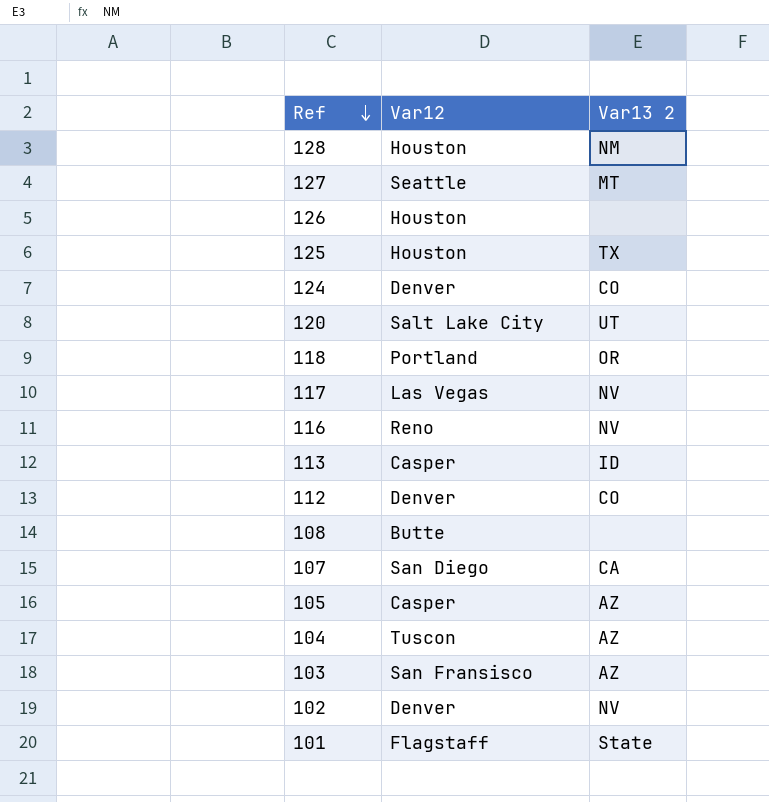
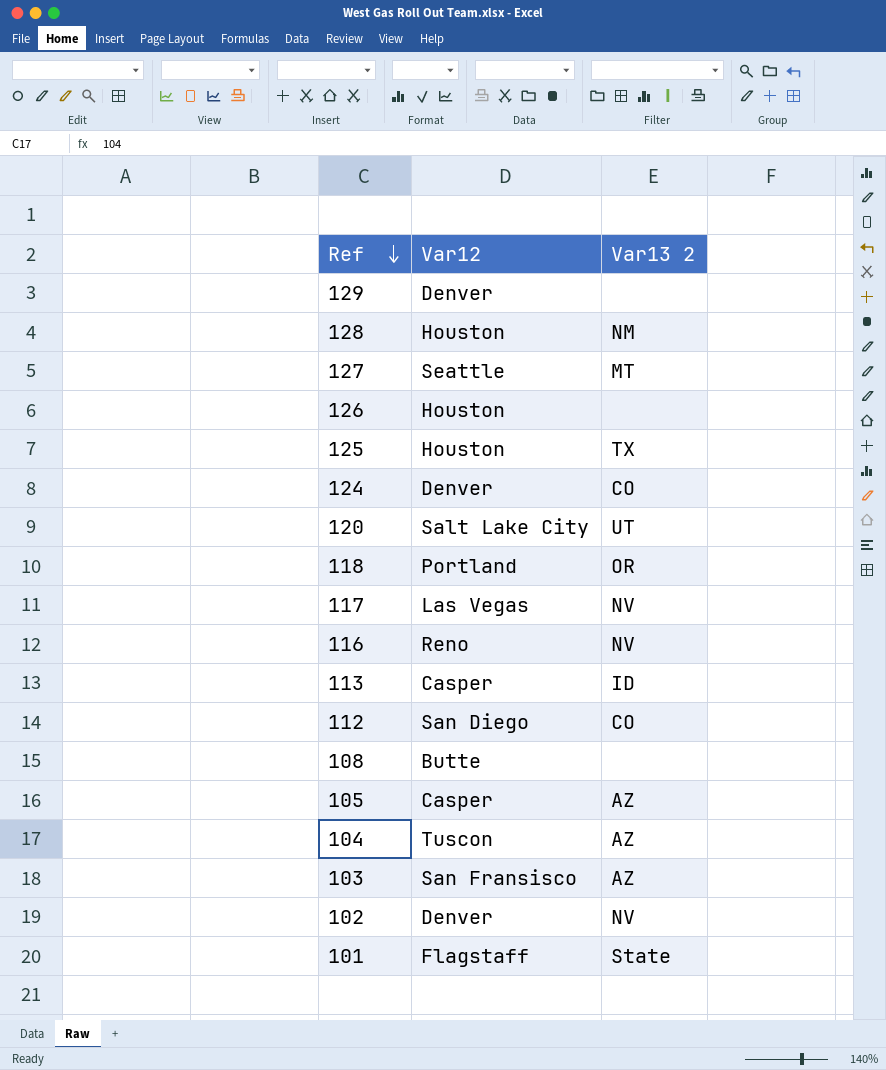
row 107: San Diego | CA -> none
row 129: none -> Denver | none
112 | Var12: Denver -> San Diego

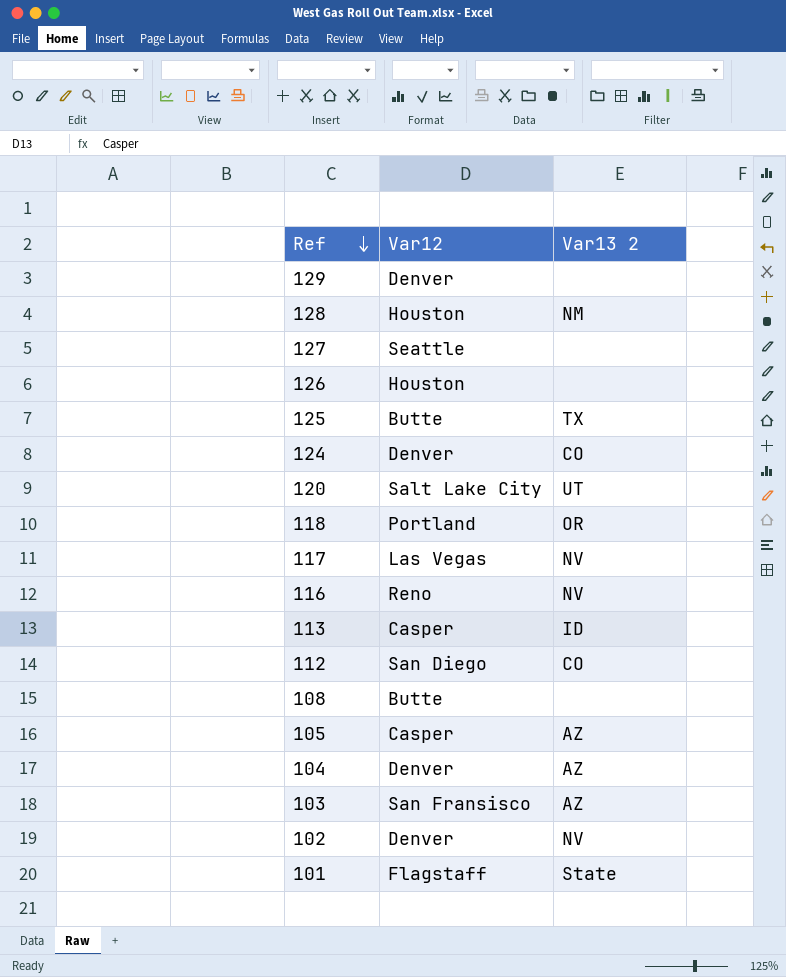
127 | Var13 2: MT -> none
125 | Var12: Houston -> Butte
104 | Var12: Tuscon -> Denver

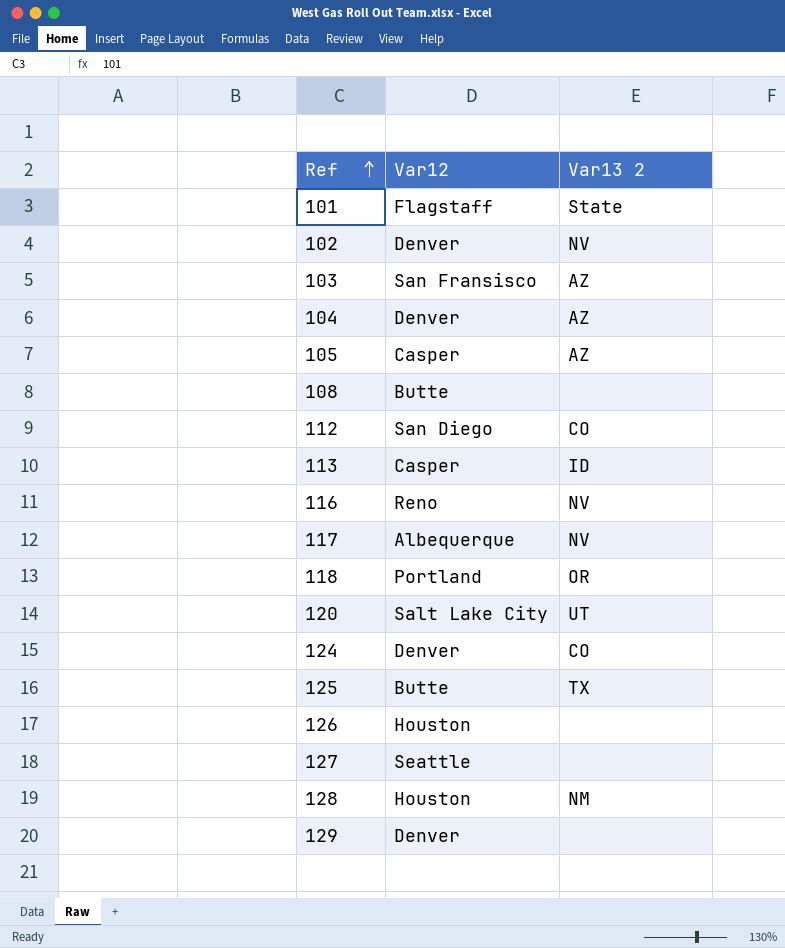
row order: Ref descending -> Ref ascending
117 | Var12: Las Vegas -> Albequerque

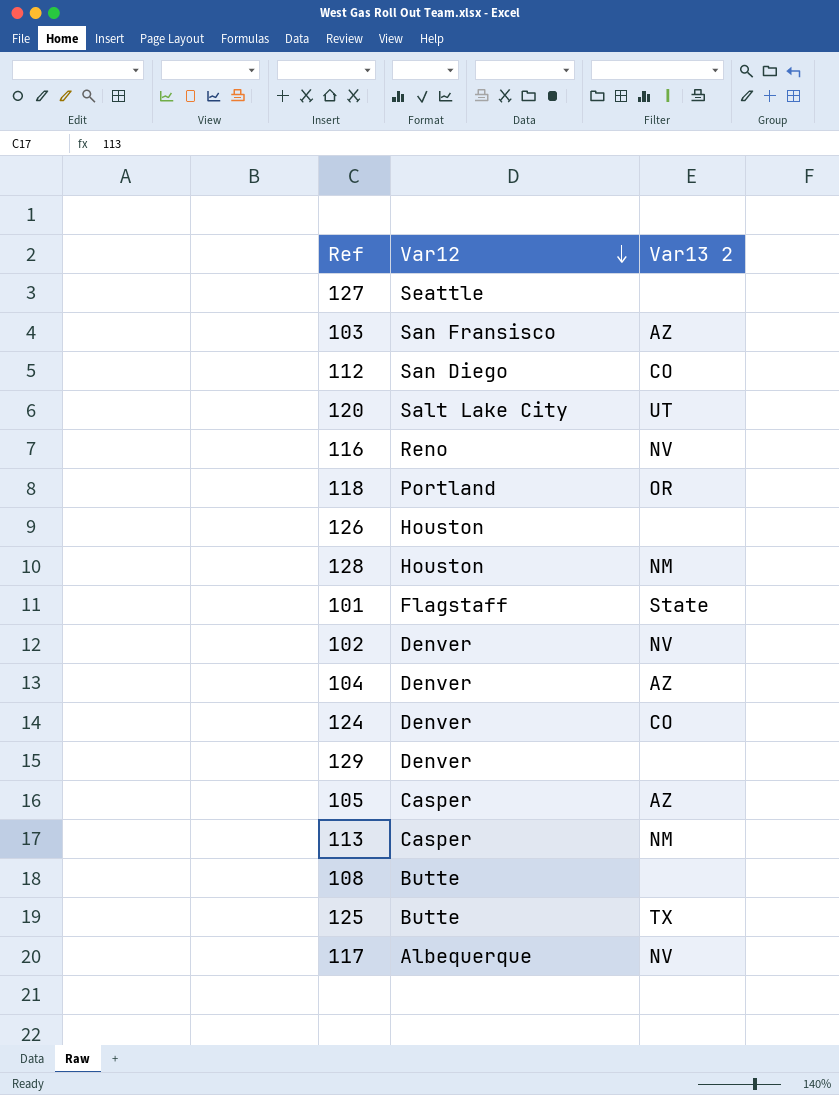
row order: Ref ascending -> Var12 descending
113 | Var13 2: ID -> NM

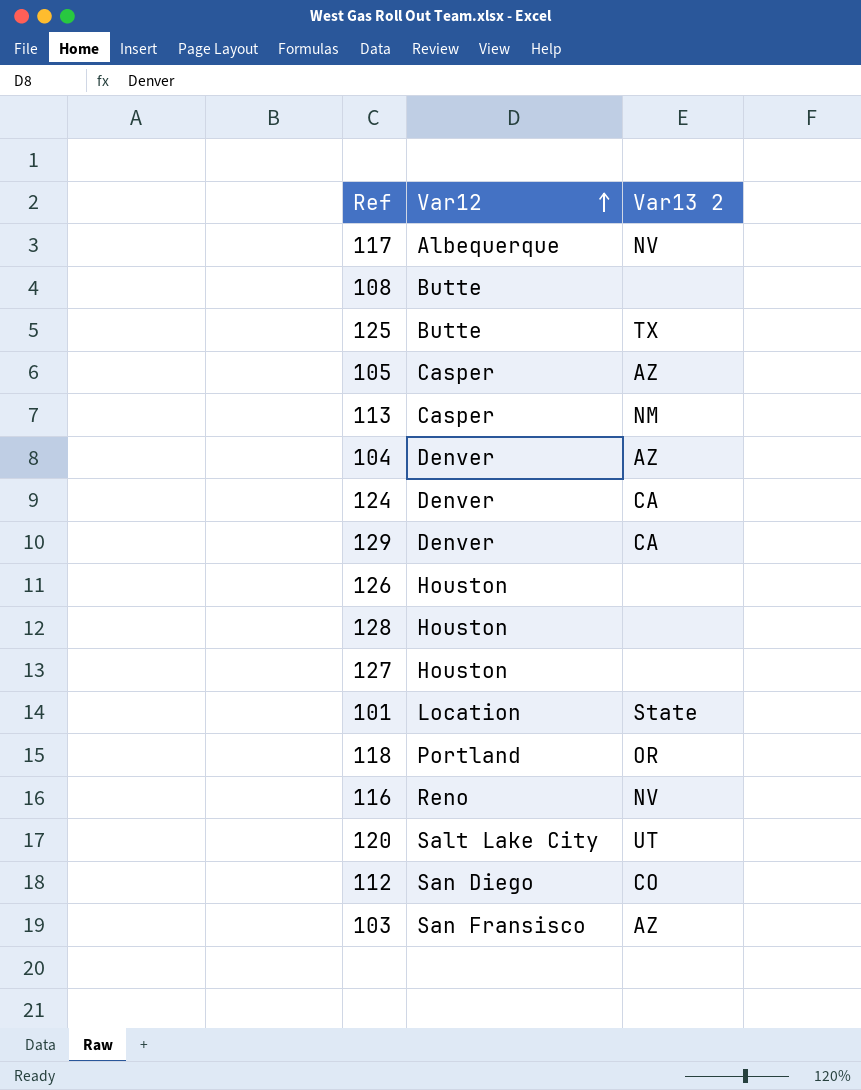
row order: Var12 descending -> Var12 ascending
row 102: Denver | NV -> none
124 | Var13 2: CO -> CA
129 | Var13 2: none -> CA
128 | Var13 2: NM -> none
127 | Var12: Seattle -> Houston
101 | Var12: Flagstaff -> Location

